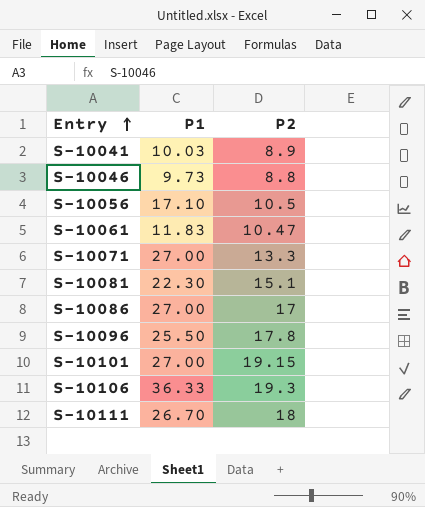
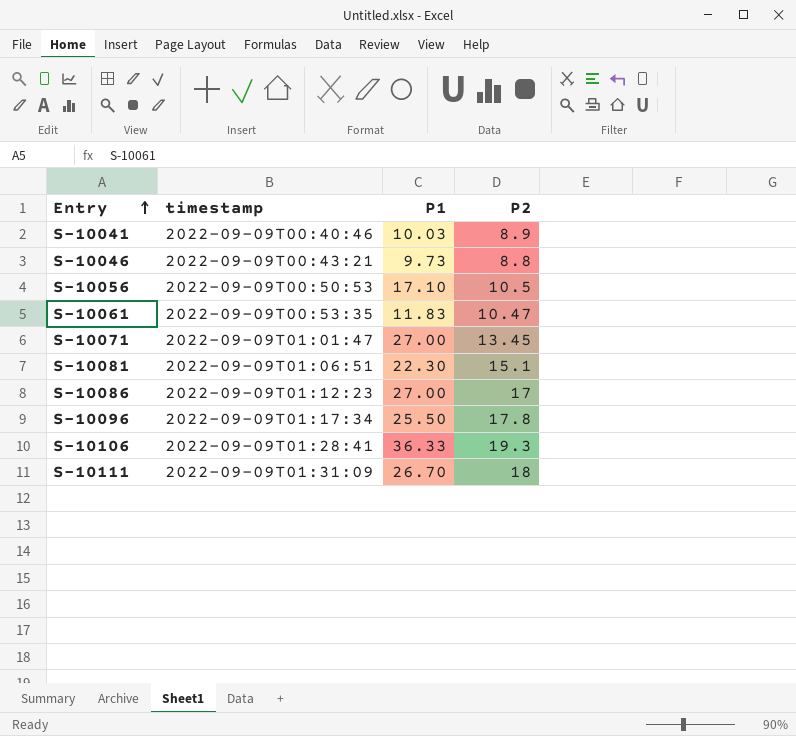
column timestamp | position: none -> 2
row S-10101: 27.00 | 19.15 -> none
S-10071 | P2: 13.3 -> 13.45

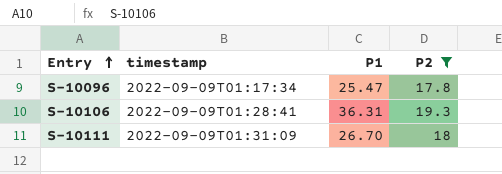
filter: none -> P2 >= 17.8
S-10096 | P1: 25.50 -> 25.47
S-10106 | P1: 36.33 -> 36.31

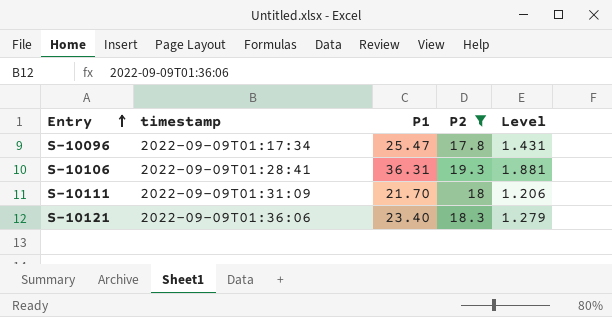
column Level | formula: none -> [P1] / [P2]
S-10111 | P1: 26.70 -> 21.70
row S-10121: none -> 2022-09-09T01:36:06 | 23.40 | 18.3 | 1.279

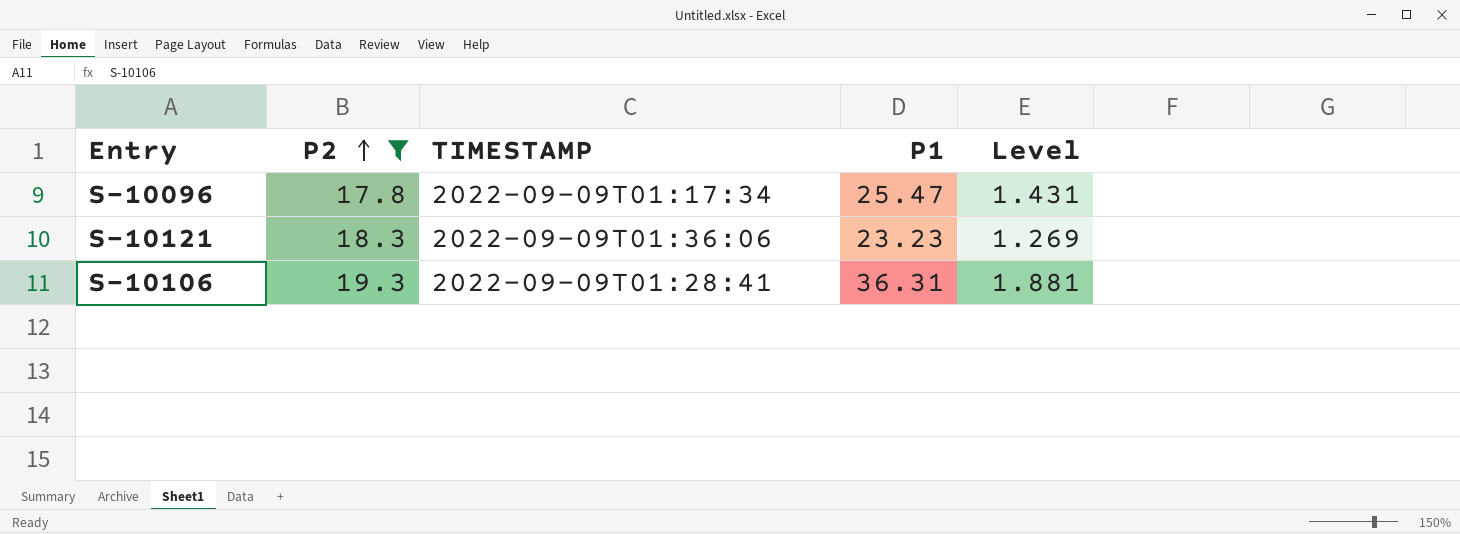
row order: Entry ascending -> P2 ascending
column P2 | position: 4 -> 2
column name: timestamp -> TIMESTAMP
row S-10111: 2022-09-09T01:31:09 | 21.70 | 18 | 1.206 -> none
S-10121 | P1: 23.40 -> 23.23
S-10121 | Level: 1.279 -> 1.269

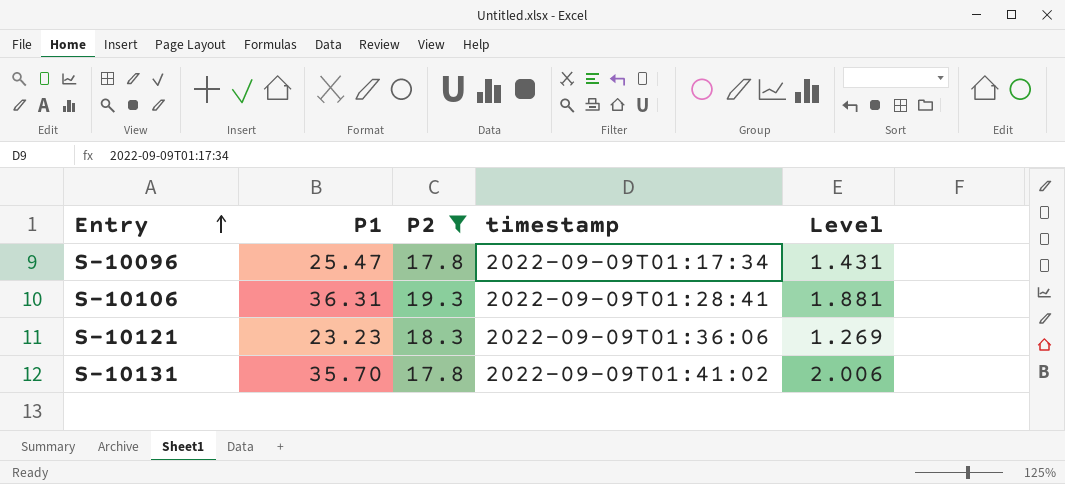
row order: P2 ascending -> Entry ascending
column P1 | position: 4 -> 2
column name: TIMESTAMP -> timestamp
row S-10131: none -> 35.70 | 17.8 | 2022-09-09T01:41:02 | 2.006

